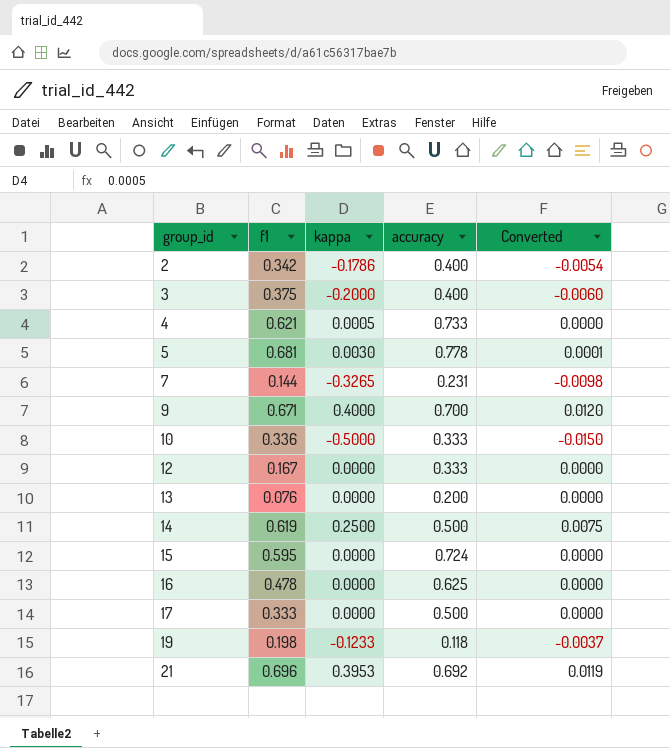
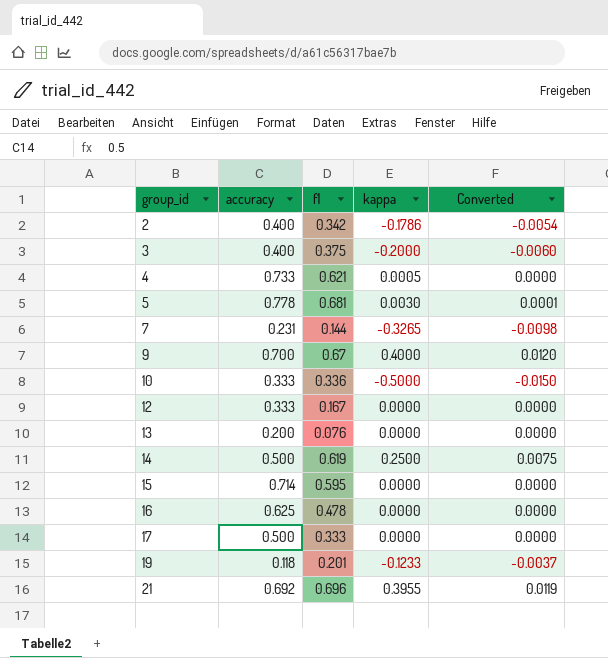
column accuracy | position: 4 -> 2
9 | f1: 0.671 -> 0.67
15 | accuracy: 0.724 -> 0.714
19 | f1: 0.198 -> 0.201
21 | kappa: 0.3953 -> 0.3955

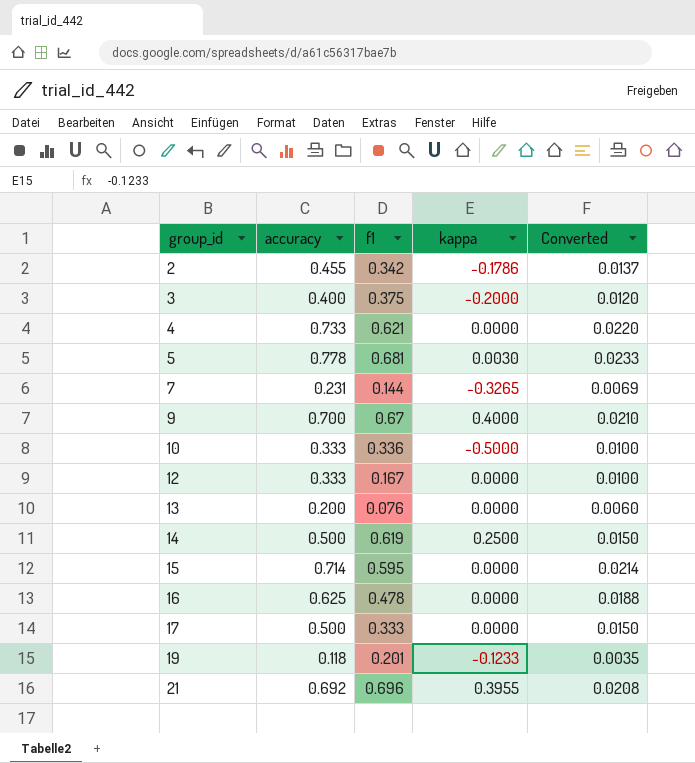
column Converted | formula: [kappa] * 0.03 -> [accuracy] * 0.03
2 | accuracy: 0.400 -> 0.455
4 | kappa: 0.0005 -> 0.0000

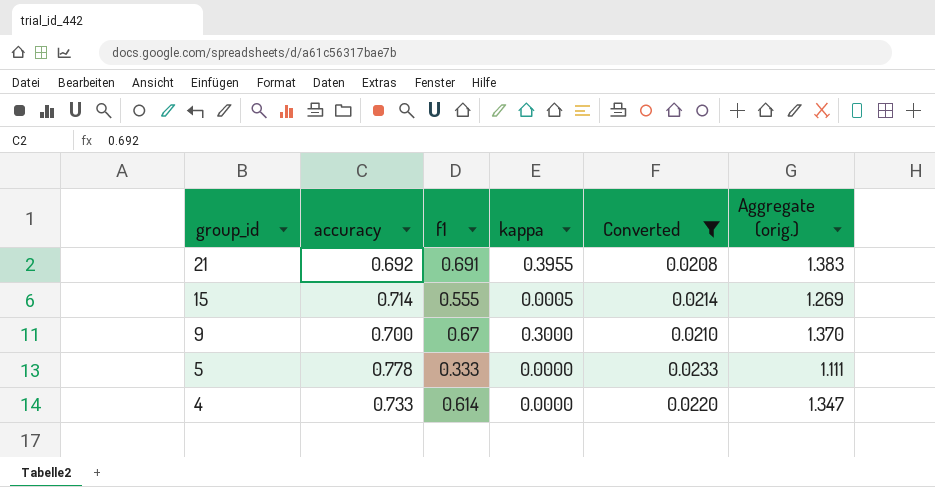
filter: none -> Converted >= 0.0208
row order: group_id ascending -> group_id descending
column Aggregate (orig.) | formula: none -> [accuracy] + [f1]
21 | f1: 0.696 -> 0.691
15 | f1: 0.595 -> 0.555
15 | kappa: 0.0000 -> 0.0005
9 | kappa: 0.4000 -> 0.3000
5 | f1: 0.681 -> 0.333
5 | kappa: 0.0030 -> 0.0000
4 | f1: 0.621 -> 0.614

